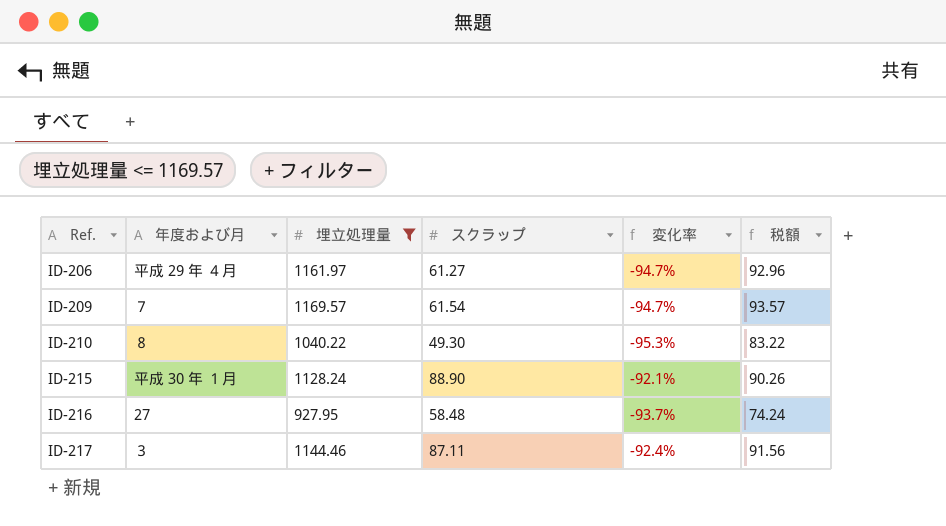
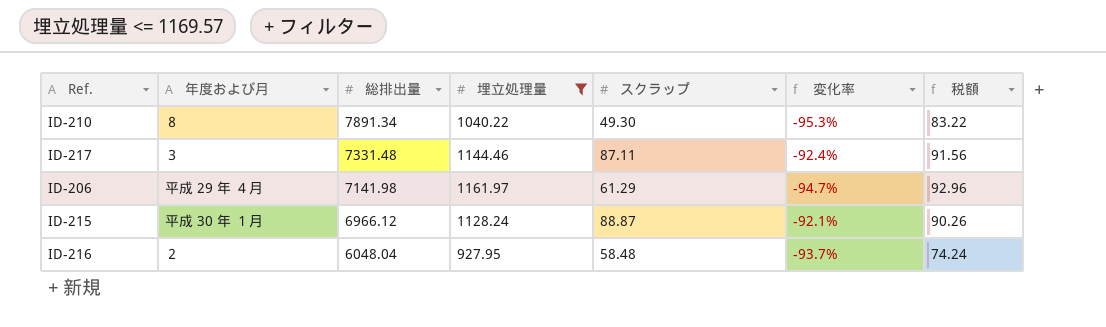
row order: Ref. ascending -> 総排出量 descending
column 総排出量 | position: none -> 3
row ID-209: ７ | 1169.57 | 61.54 | -94.7% | 93.57 -> none
ID-206 | スクラップ: 61.27 -> 61.29
ID-215 | スクラップ: 88.90 -> 88.87
ID-216 | 年度および月: 27 -> ２

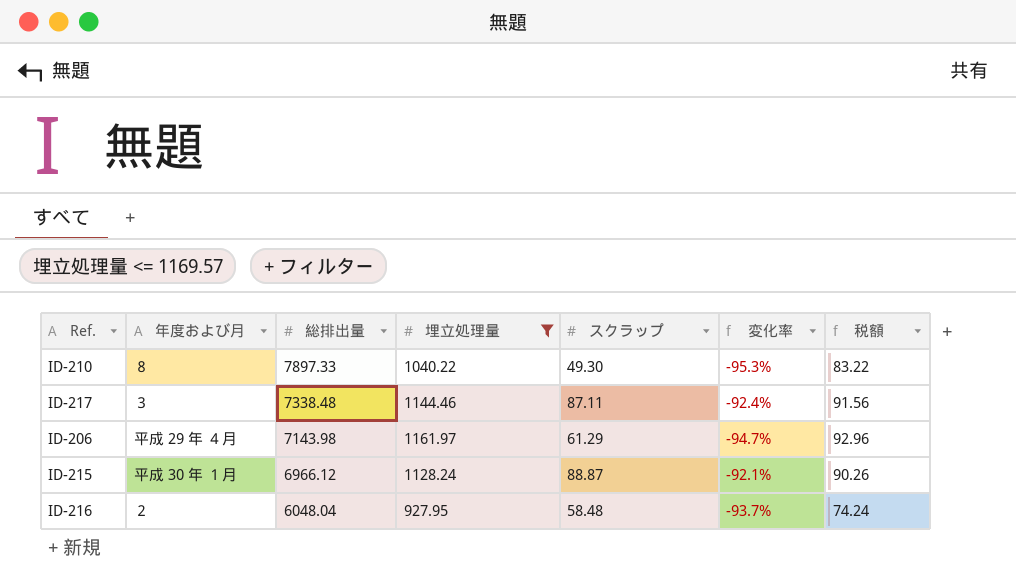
ID-210 | 総排出量: 7891.34 -> 7897.33
ID-217 | 総排出量: 7331.48 -> 7338.48
ID-206 | 総排出量: 7141.98 -> 7143.98

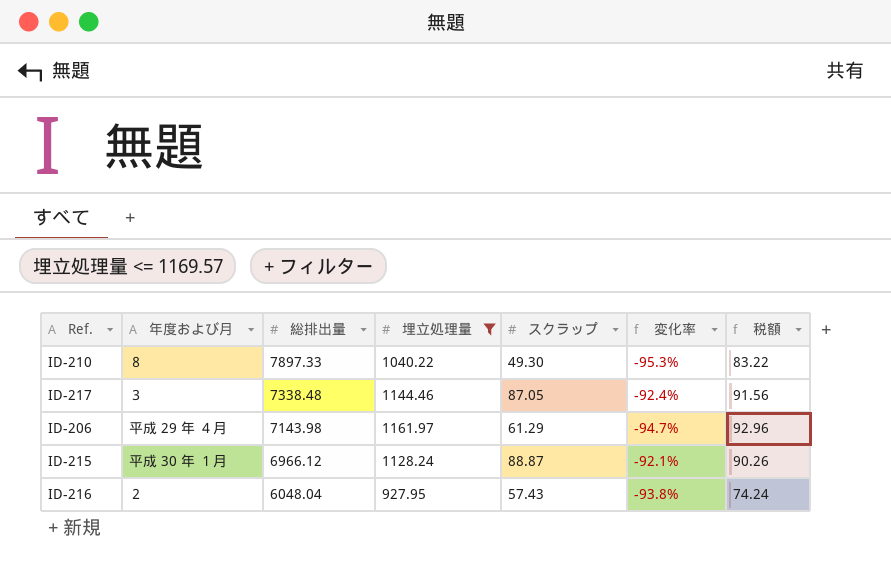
ID-217 | スクラップ: 87.11 -> 87.05
ID-216 | スクラップ: 58.48 -> 57.43
ID-216 | 変化率: -93.7% -> -93.8%

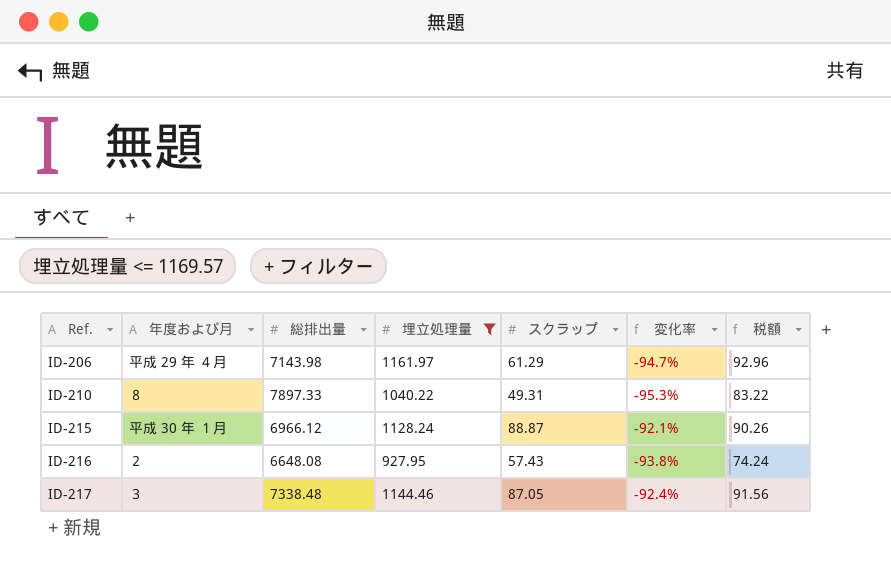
row order: 総排出量 descending -> Ref. ascending
ID-210 | スクラップ: 49.30 -> 49.31
ID-216 | 総排出量: 6048.04 -> 6648.08

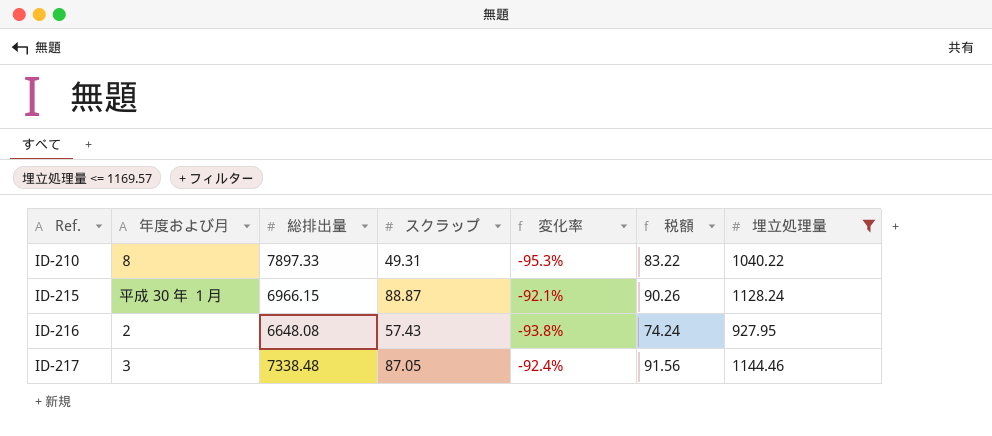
column 埋立処理量 | position: 4 -> 7
row ID-206: 平成 29 年 ４月 | 7143.98 | 1161.97 | 61.29 | -94.7% | 92.96 -> none
ID-215 | 総排出量: 6966.12 -> 6966.15

